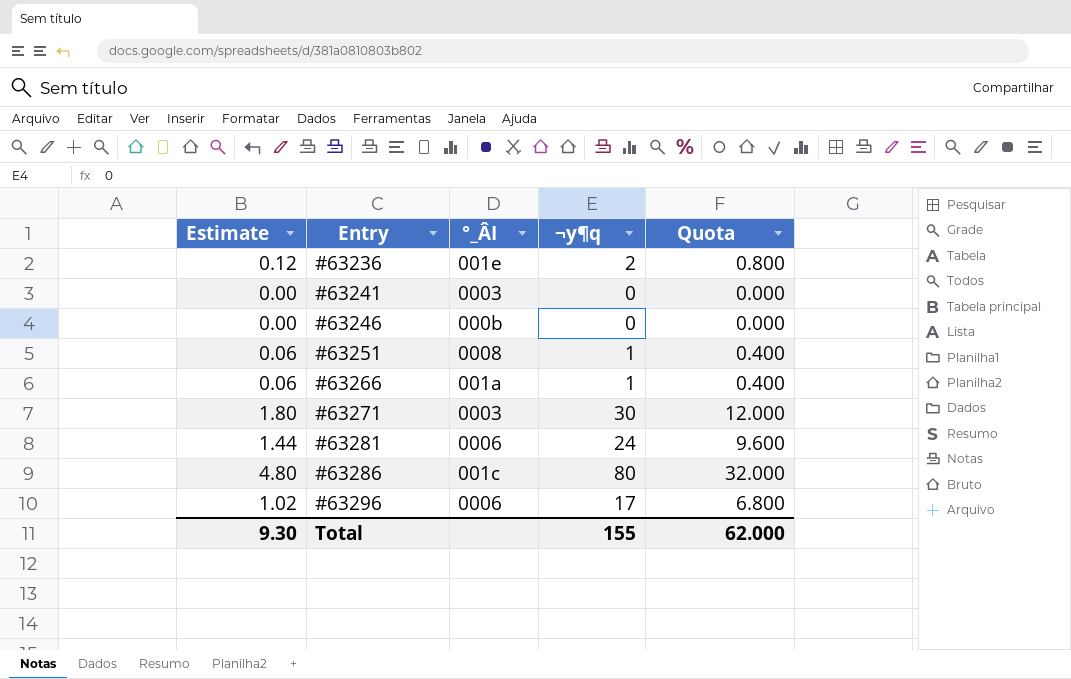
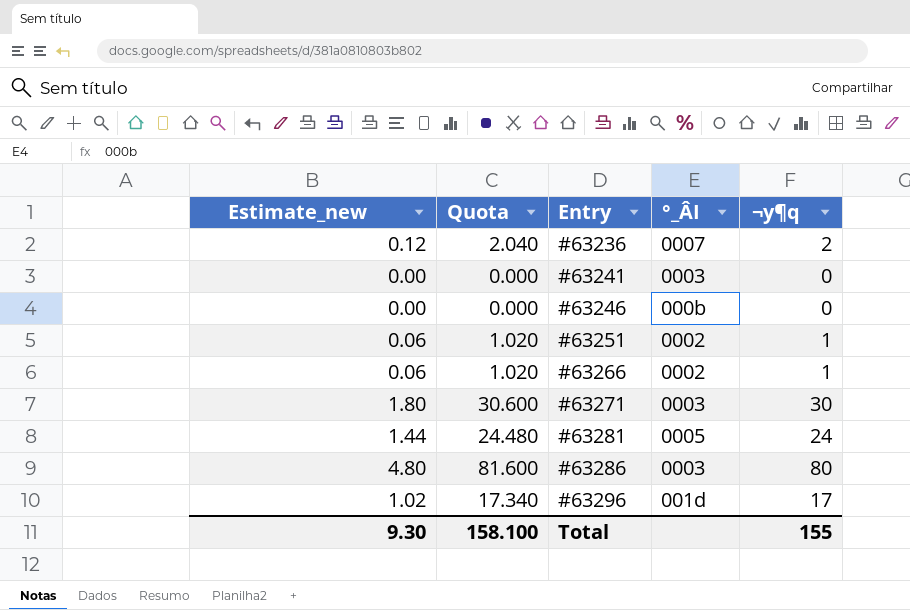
column name: Estimate -> Estimate_new
column Quota | formula: [¬y¶q] * 0.4 -> [¬y¶q] * 1.02
column Quota | position: 5 -> 2
#63236 | °_ÂI: 001e -> 0007
#63251 | °_ÂI: 0008 -> 0002
#63266 | °_ÂI: 001a -> 0002
#63281 | °_ÂI: 0006 -> 0005
#63286 | °_ÂI: 001c -> 0003
#63296 | °_ÂI: 0006 -> 001d
Total | Quota: 62.000 -> 158.100

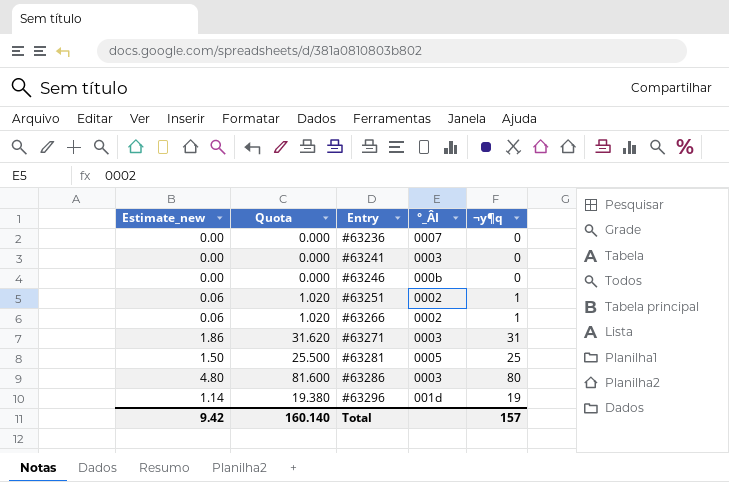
#63236 | Estimate_new: 0.12 -> 0.00
#63236 | Quota: 2.040 -> 0.000
#63236 | ¬y¶q: 2 -> 0
#63271 | Estimate_new: 1.80 -> 1.86
#63271 | Quota: 30.600 -> 31.620
#63271 | ¬y¶q: 30 -> 31
#63281 | Estimate_new: 1.44 -> 1.50
#63281 | Quota: 24.480 -> 25.500
#63281 | ¬y¶q: 24 -> 25
#63296 | Estimate_new: 1.02 -> 1.14
#63296 | Quota: 17.340 -> 19.380
#63296 | ¬y¶q: 17 -> 19
Total | Estimate_new: 9.30 -> 9.42
Total | Quota: 158.100 -> 160.140
Total | ¬y¶q: 155 -> 157

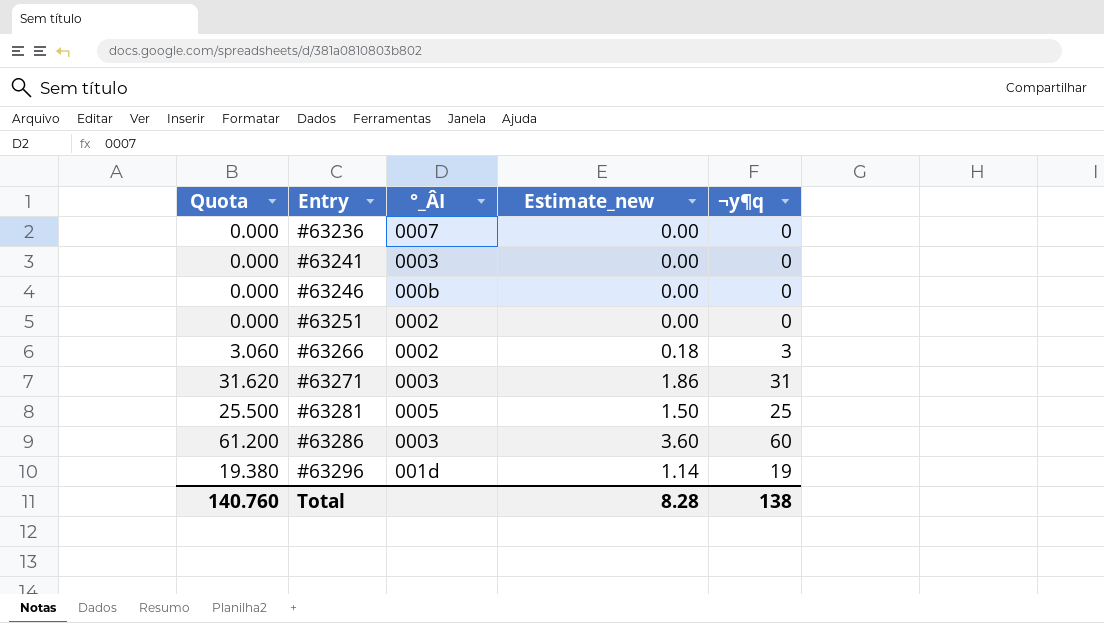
column Estimate_new | position: 1 -> 4
#63251 | Quota: 1.020 -> 0.000
#63251 | Estimate_new: 0.06 -> 0.00
#63251 | ¬y¶q: 1 -> 0
#63266 | Quota: 1.020 -> 3.060
#63266 | Estimate_new: 0.06 -> 0.18
#63266 | ¬y¶q: 1 -> 3
#63286 | Quota: 81.600 -> 61.200
#63286 | Estimate_new: 4.80 -> 3.60
#63286 | ¬y¶q: 80 -> 60
Total | Quota: 160.140 -> 140.760
Total | Estimate_new: 9.42 -> 8.28
Total | ¬y¶q: 157 -> 138

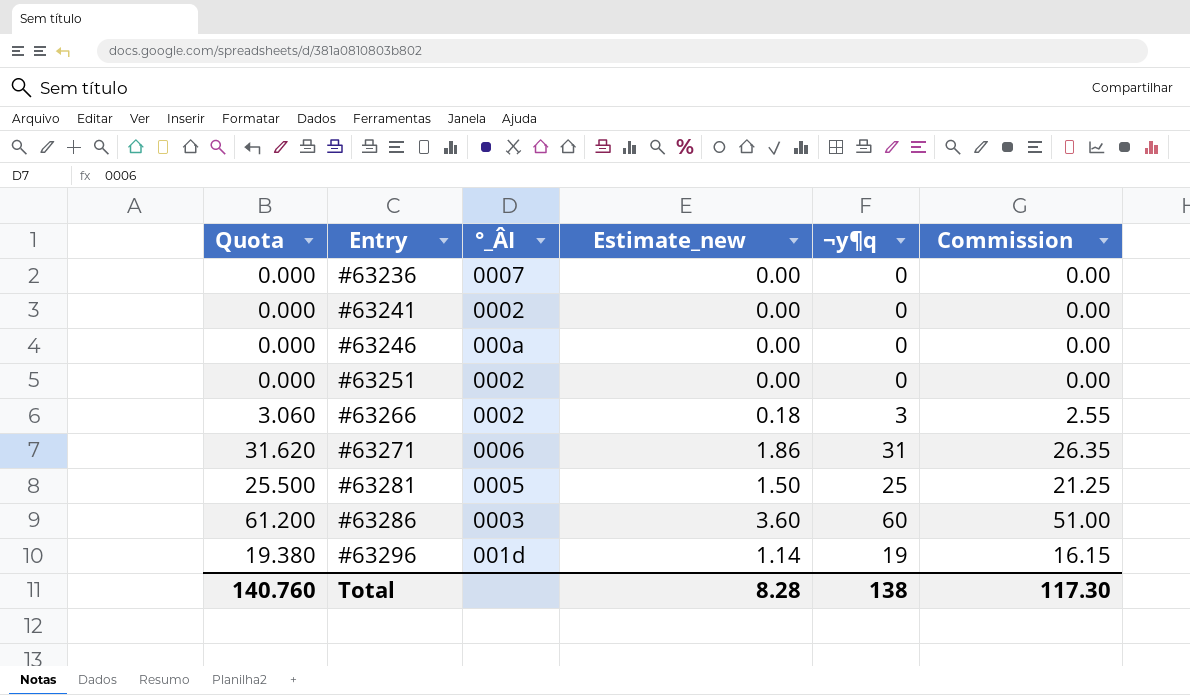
column Commission | formula: none -> [¬y¶q] * 0.85
#63241 | °_ÂI: 0003 -> 0002
#63246 | °_ÂI: 000b -> 000a
#63271 | °_ÂI: 0003 -> 0006

